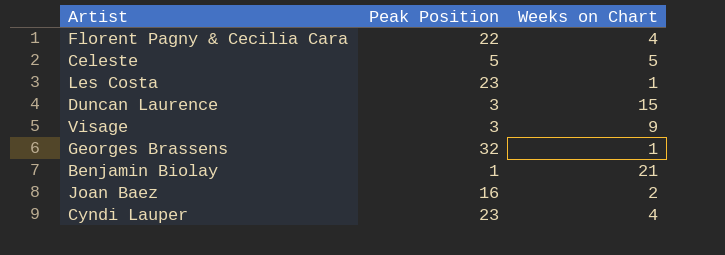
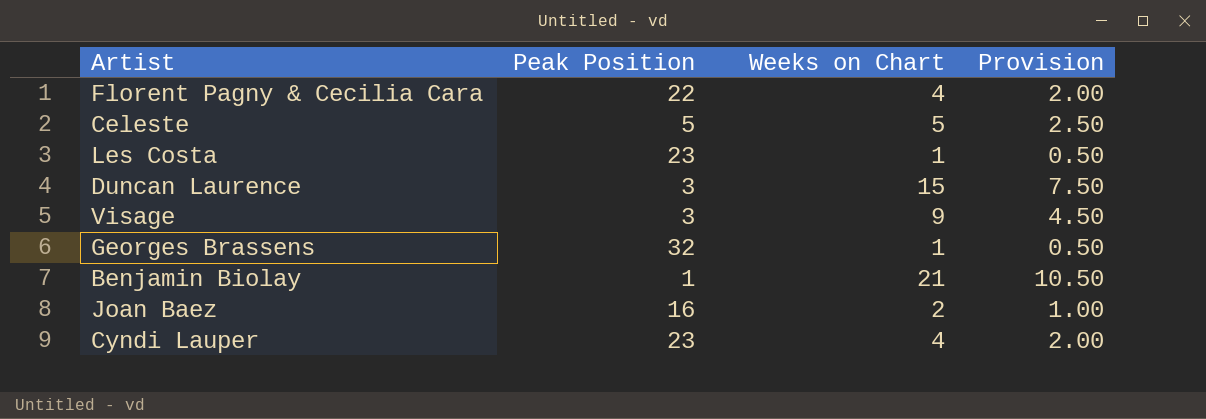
column Provision | formula: none -> [Weeks on Chart] * 0.5

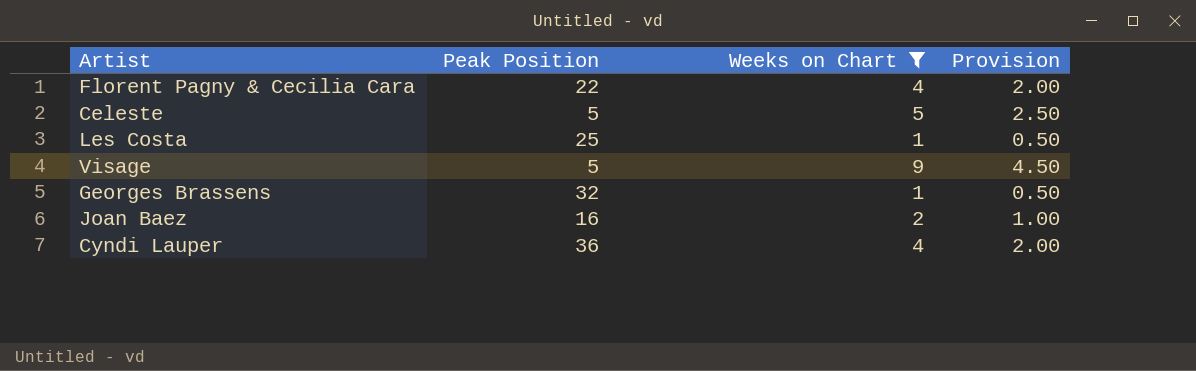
filter: none -> Weeks on Chart <= 9
Les Costa | Peak Position: 23 -> 25
Visage | Peak Position: 3 -> 5
Cyndi Lauper | Peak Position: 23 -> 36

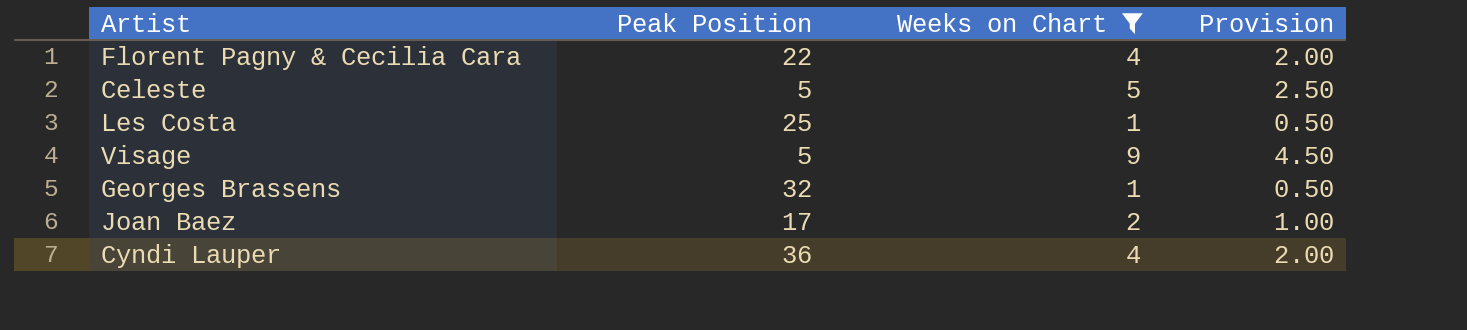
Joan Baez | Peak Position: 16 -> 17

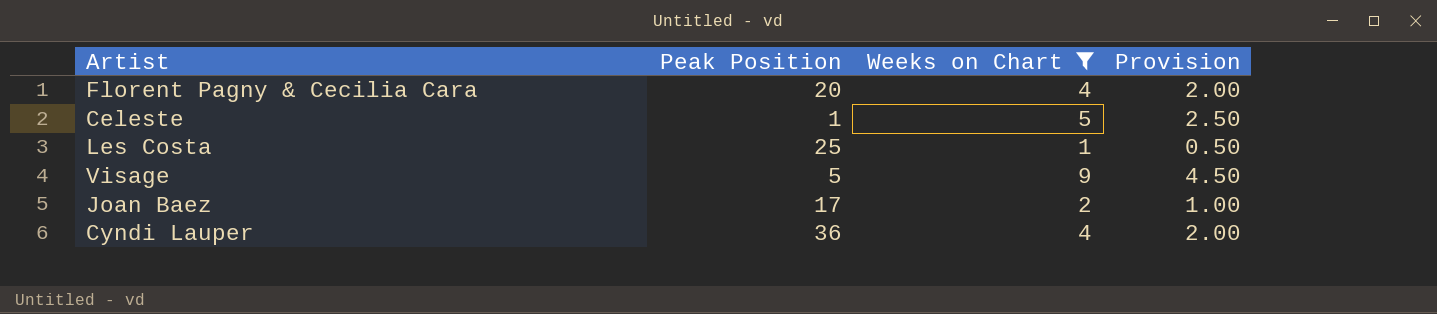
row Georges Brassens: 32 | 1 | 0.50 -> none
Florent Pagny & Cecilia Cara | Peak Position: 22 -> 20
Celeste | Peak Position: 5 -> 1

